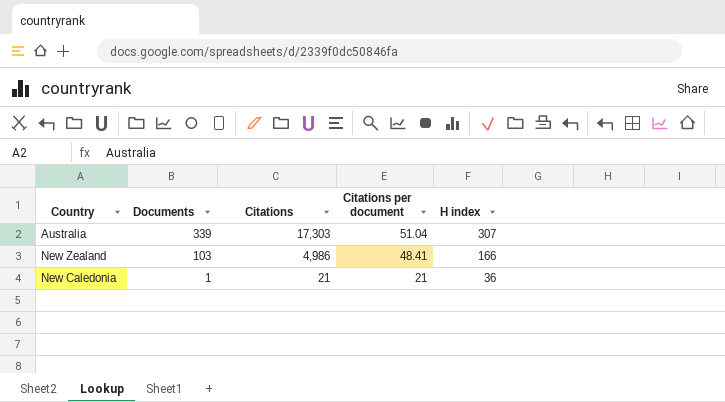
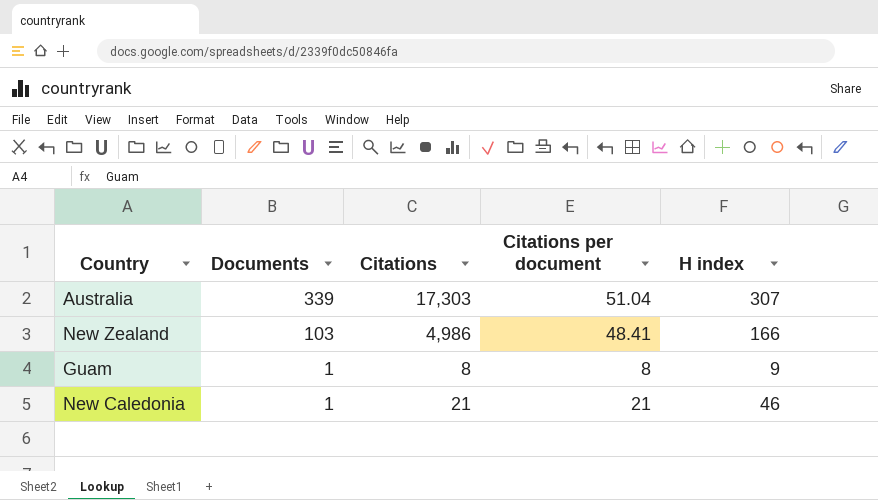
row Guam: none -> 1 | 8 | 8 | 9
New Caledonia | H index: 36 -> 46

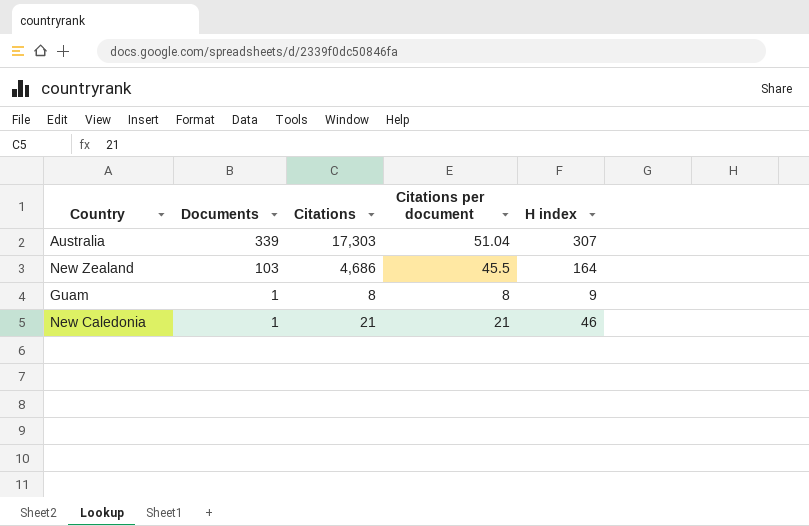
New Zealand | Citations: 4,986 -> 4,686
New Zealand | Citations per document: 48.41 -> 45.5
New Zealand | H index: 166 -> 164

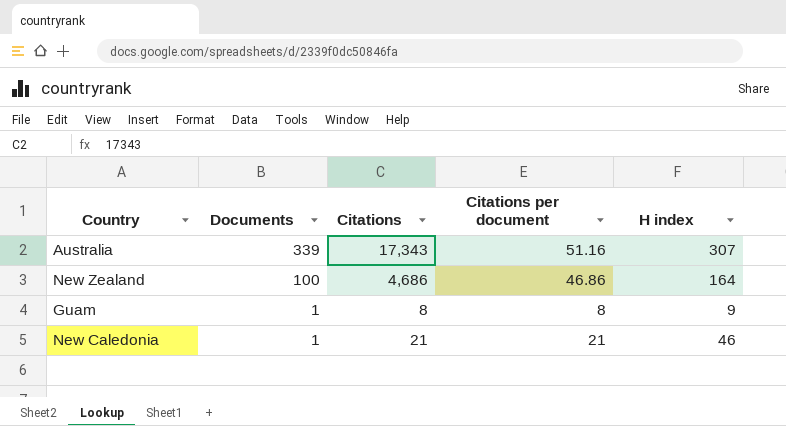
Australia | Citations: 17,303 -> 17,343
Australia | Citations per document: 51.04 -> 51.16
New Zealand | Documents: 103 -> 100
New Zealand | Citations per document: 45.5 -> 46.86

